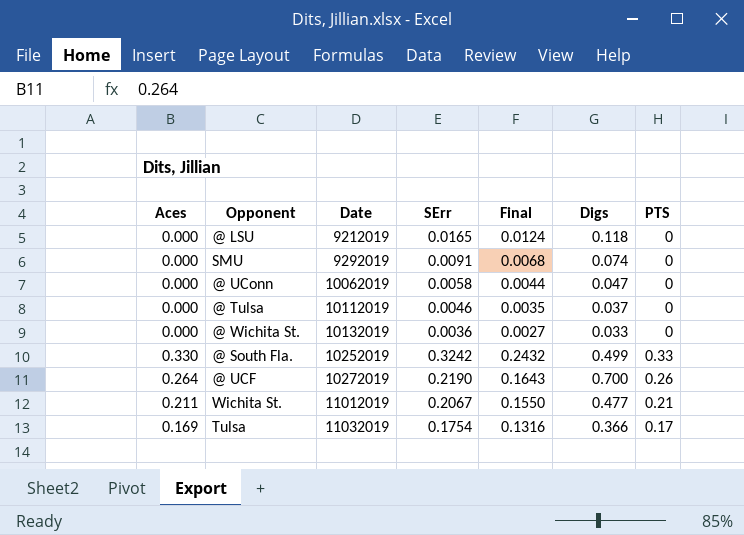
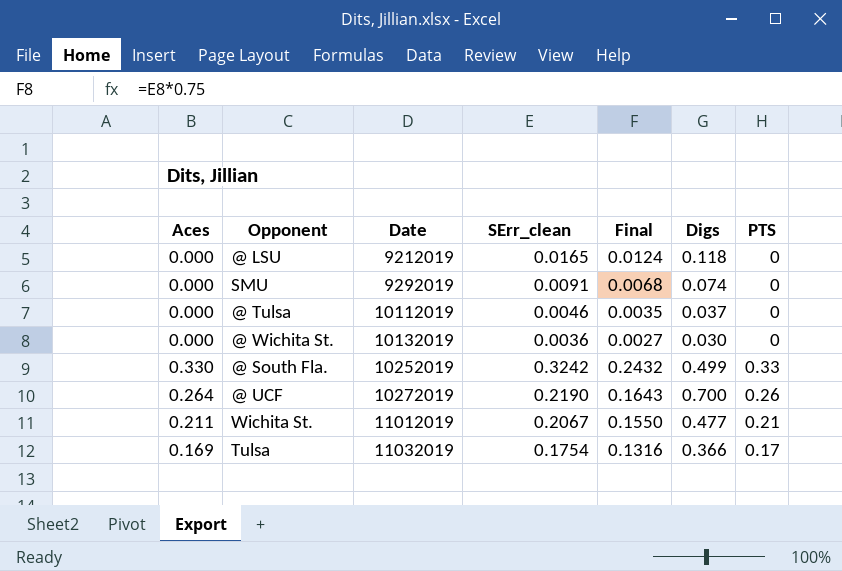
column name: SErr -> SErr_clean
row @ UConn: 0.000 | 10062019 | 0.0058 | 0.0044 | 0.047 | 0 -> none
@ Wichita St. | Digs: 0.033 -> 0.030

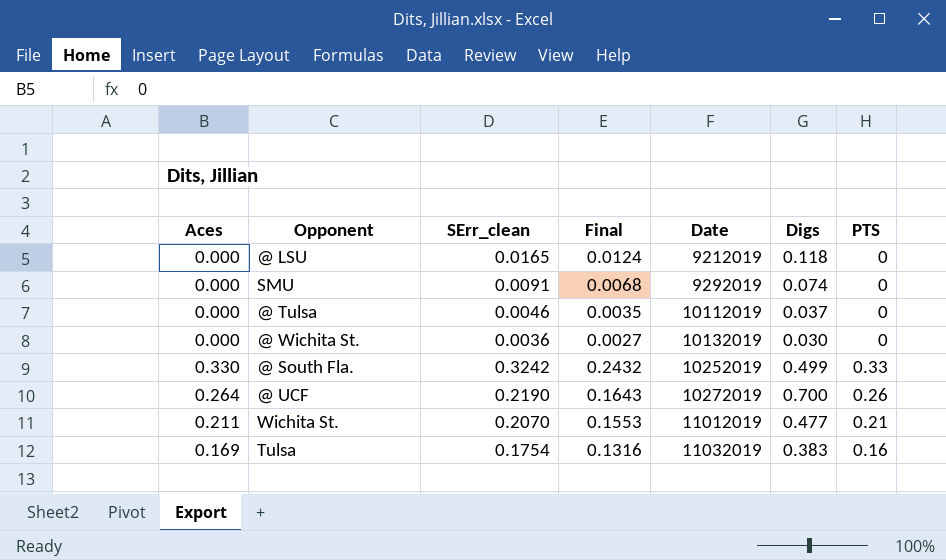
column Date | position: 3 -> 5
Wichita St. | SErr_clean: 0.2067 -> 0.2070
Wichita St. | Final: 0.1550 -> 0.1553
Tulsa | Digs: 0.366 -> 0.383
Tulsa | PTS: 0.17 -> 0.16

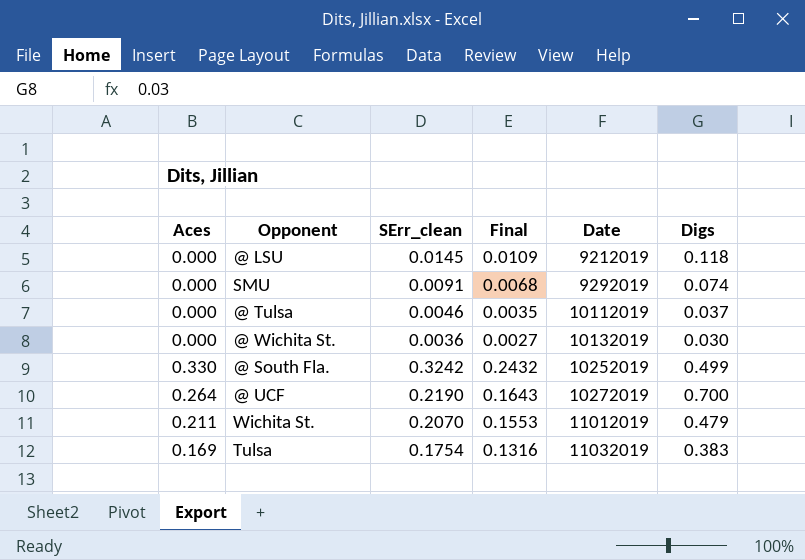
column PTS | position: 7 -> none
@ LSU | SErr_clean: 0.0165 -> 0.0145
@ LSU | Final: 0.0124 -> 0.0109
Wichita St. | Digs: 0.477 -> 0.479

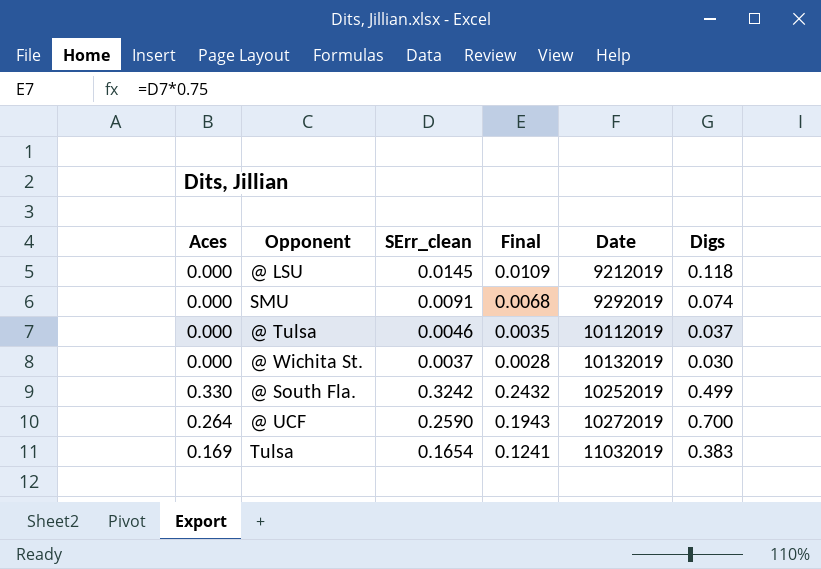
row Wichita St.: 0.211 | 0.2070 | 0.1553 | 11012019 | 0.479 -> none
@ Wichita St. | SErr_clean: 0.0036 -> 0.0037
@ Wichita St. | Final: 0.0027 -> 0.0028
@ UCF | SErr_clean: 0.2190 -> 0.2590
@ UCF | Final: 0.1643 -> 0.1943
Tulsa | SErr_clean: 0.1754 -> 0.1654
Tulsa | Final: 0.1316 -> 0.1241

